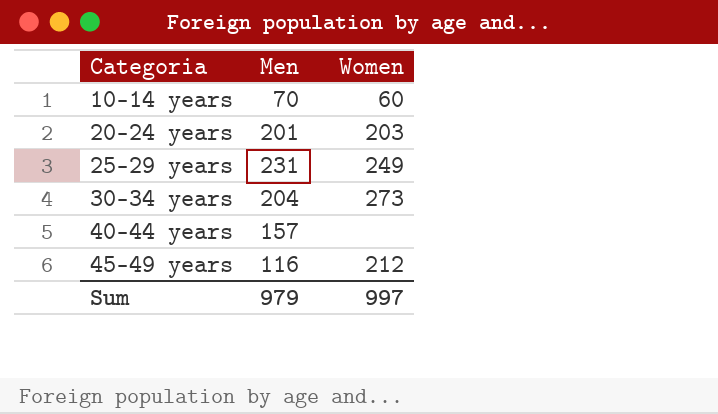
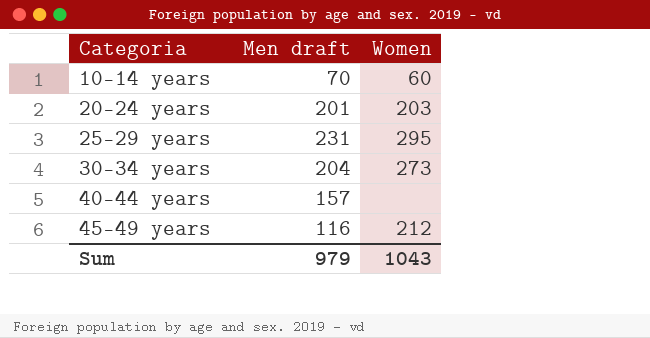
column name: Men -> Men draft
25-29 years | Women: 249 -> 295
Sum | Women: 997 -> 1043

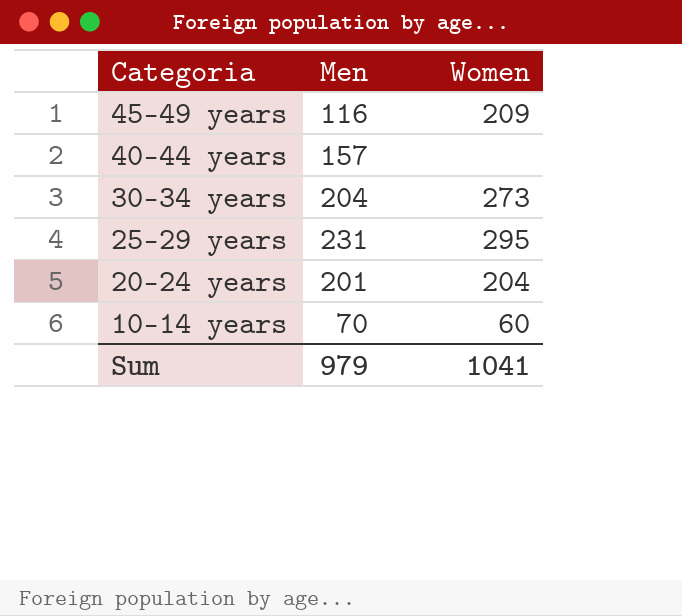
row order: Categoria ascending -> Categoria descending
column name: Men draft -> Men
45-49 years | Women: 212 -> 209
20-24 years | Women: 203 -> 204
Sum | Women: 1043 -> 1041

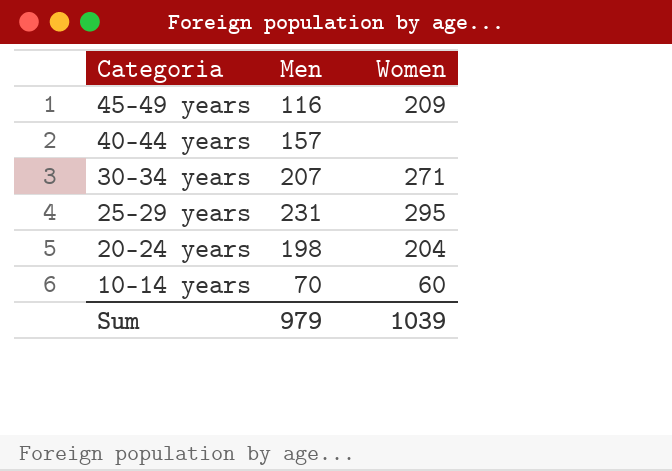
30-34 years | Men: 204 -> 207
30-34 years | Women: 273 -> 271
20-24 years | Men: 201 -> 198
Sum | Women: 1041 -> 1039

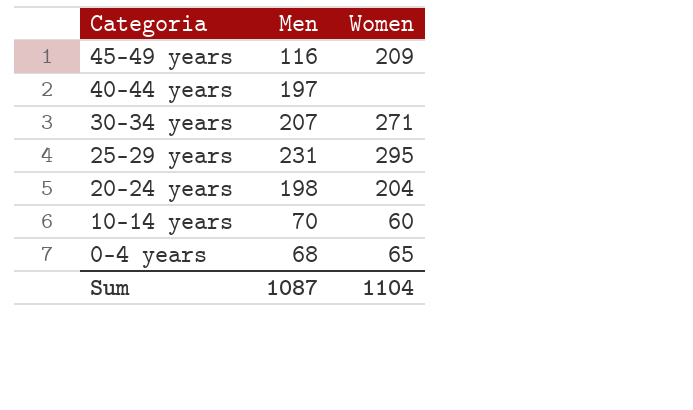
40-44 years | Men: 157 -> 197
row 0-4 years: none -> 68 | 65
Sum | Men: 979 -> 1087
Sum | Women: 1039 -> 1104

